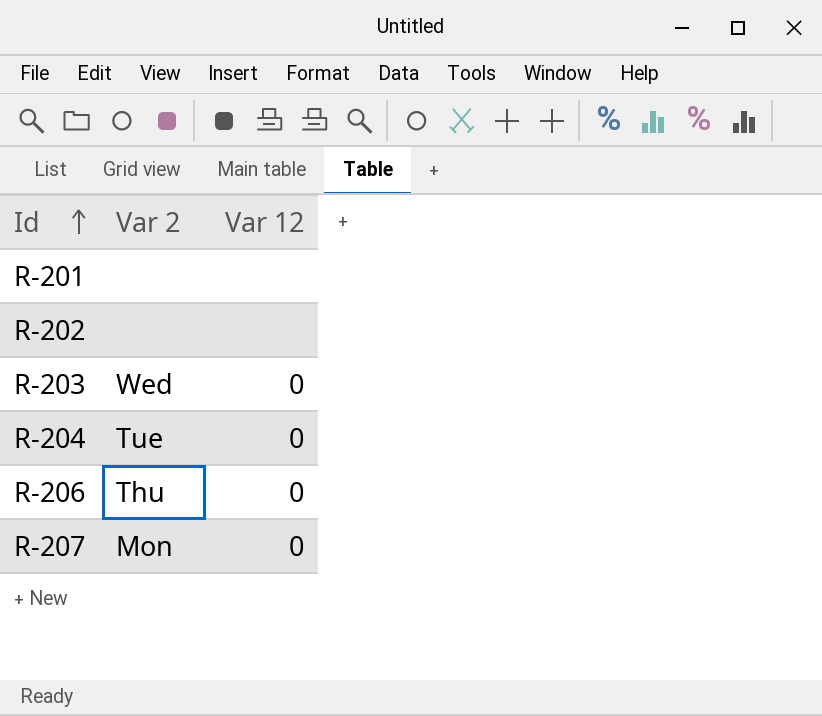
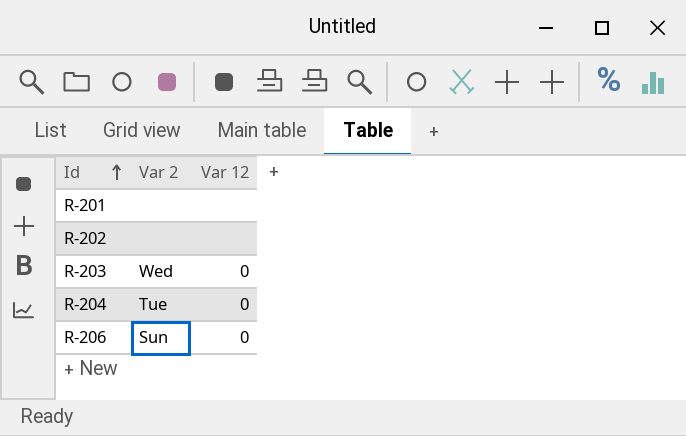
row R-207: Mon | 0 -> none
R-206 | Var 2: Thu -> Sun

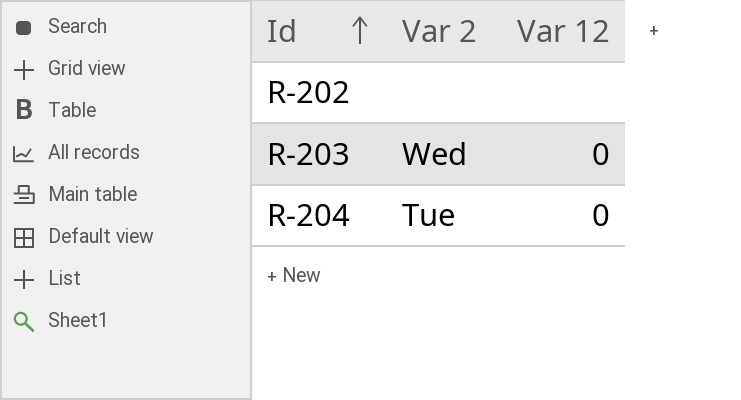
row R-201: none | none -> none
row R-206: Sun | 0 -> none

